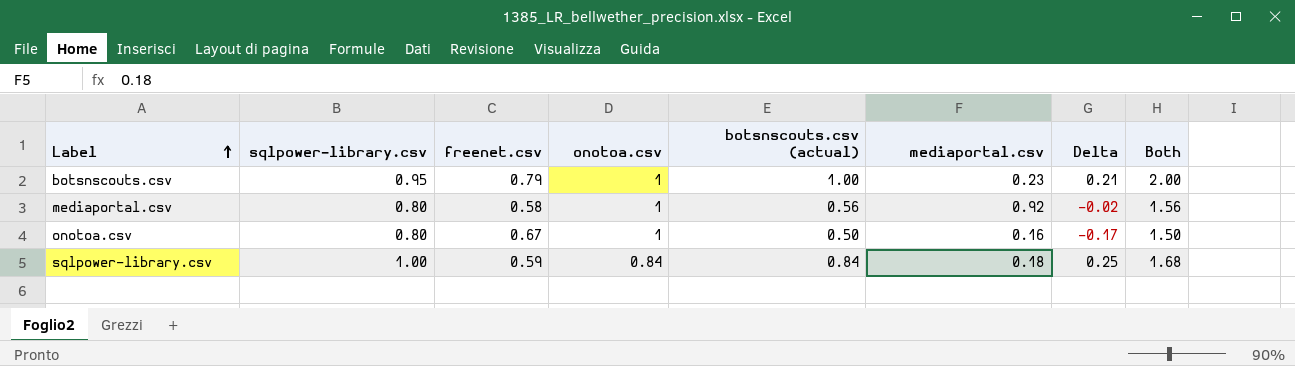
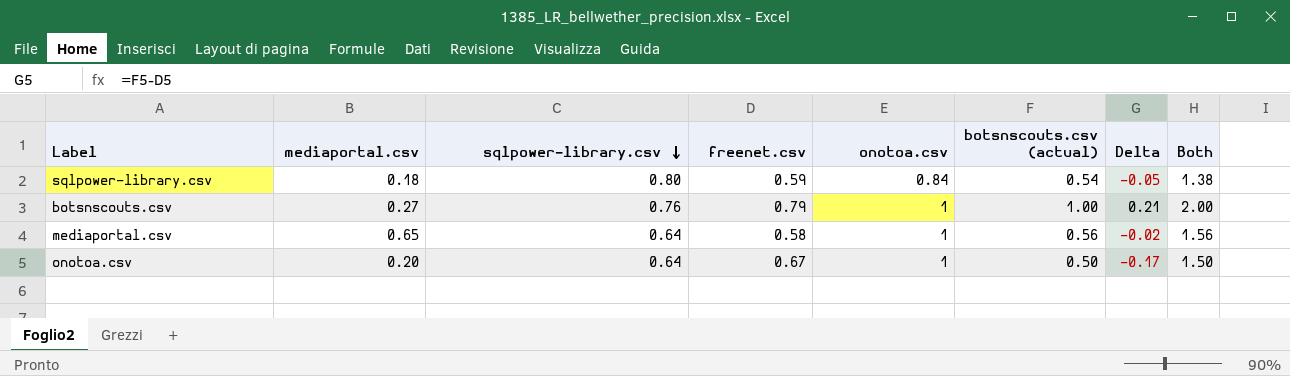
row order: Label ascending -> sqlpower-library.csv descending
column mediaportal.csv | position: 6 -> 2
sqlpower-library.csv | sqlpower-library.csv: 1.00 -> 0.80
sqlpower-library.csv | botsnscouts.csv (actual): 0.84 -> 0.54
sqlpower-library.csv | Delta: 0.25 -> -0.05
sqlpower-library.csv | Both: 1.68 -> 1.38
botsnscouts.csv | mediaportal.csv: 0.23 -> 0.27
botsnscouts.csv | sqlpower-library.csv: 0.95 -> 0.76
mediaportal.csv | mediaportal.csv: 0.92 -> 0.65
mediaportal.csv | sqlpower-library.csv: 0.80 -> 0.64
onotoa.csv | mediaportal.csv: 0.16 -> 0.20
onotoa.csv | sqlpower-library.csv: 0.80 -> 0.64

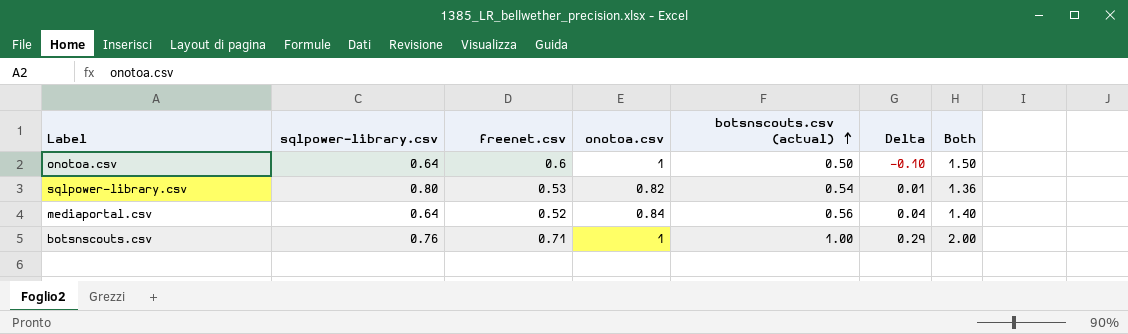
row order: sqlpower-library.csv descending -> botsnscouts.csv (actual) ascending
column mediaportal.csv | position: 2 -> none
onotoa.csv | freenet.csv: 0.67 -> 0.6
onotoa.csv | Delta: -0.17 -> -0.10
sqlpower-library.csv | freenet.csv: 0.59 -> 0.53
sqlpower-library.csv | onotoa.csv: 0.84 -> 0.82
sqlpower-library.csv | Delta: -0.05 -> 0.01
sqlpower-library.csv | Both: 1.38 -> 1.36
mediaportal.csv | freenet.csv: 0.58 -> 0.52
mediaportal.csv | onotoa.csv: 1 -> 0.84
mediaportal.csv | Delta: -0.02 -> 0.04
mediaportal.csv | Both: 1.56 -> 1.40
botsnscouts.csv | freenet.csv: 0.79 -> 0.71
botsnscouts.csv | Delta: 0.21 -> 0.29

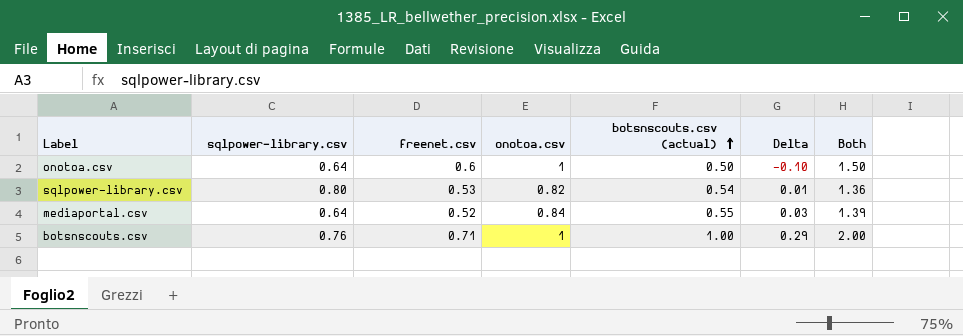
mediaportal.csv | botsnscouts.csv (actual): 0.56 -> 0.55
mediaportal.csv | Delta: 0.04 -> 0.03
mediaportal.csv | Both: 1.40 -> 1.39

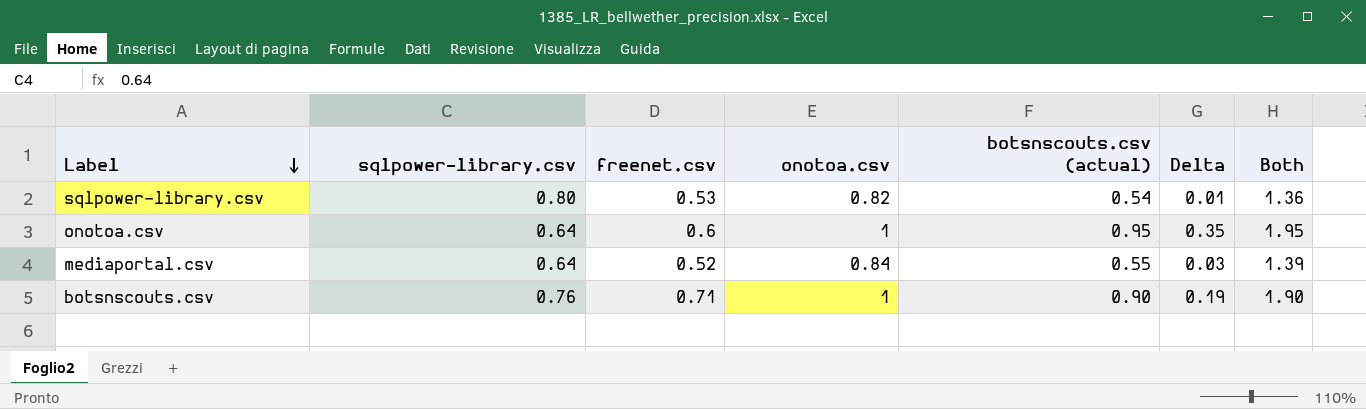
row order: botsnscouts.csv (actual) ascending -> Label descending
onotoa.csv | botsnscouts.csv (actual): 0.50 -> 0.95
onotoa.csv | Delta: -0.10 -> 0.35
onotoa.csv | Both: 1.50 -> 1.95
botsnscouts.csv | botsnscouts.csv (actual): 1.00 -> 0.90
botsnscouts.csv | Delta: 0.29 -> 0.19
botsnscouts.csv | Both: 2.00 -> 1.90

